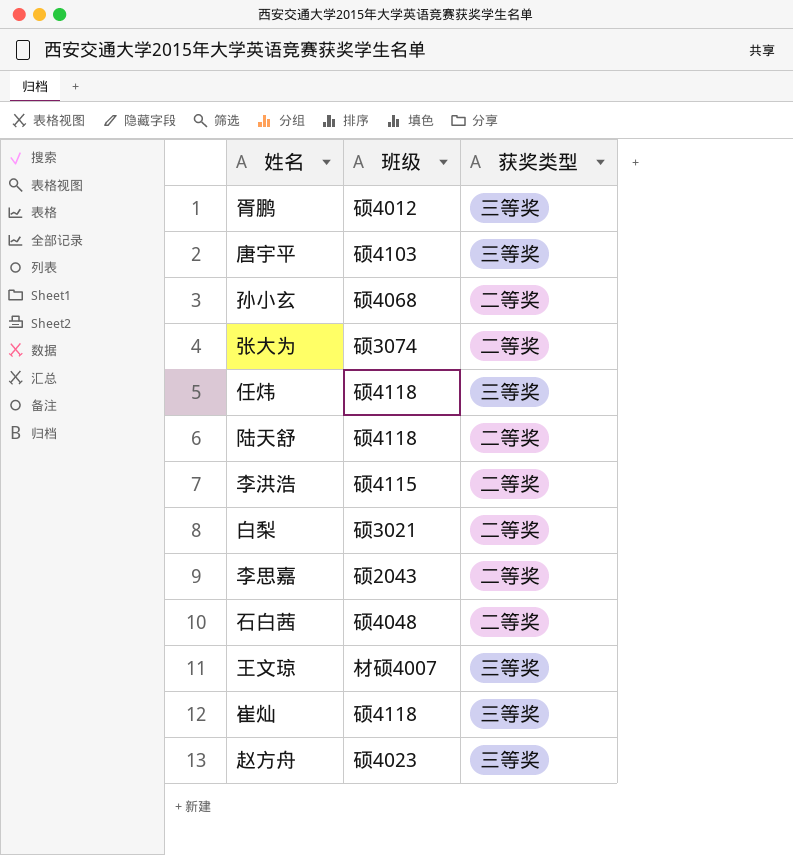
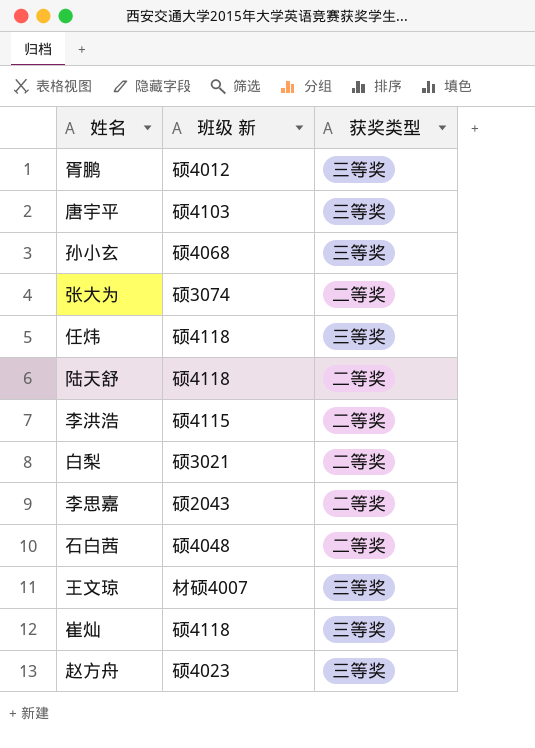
column name: 班级 -> 班级 新
孙小玄 | 获奖类型: 二等奖 -> 三等奖

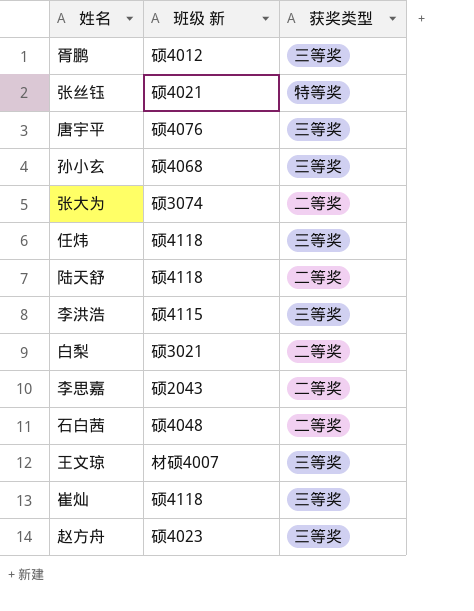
row 张丝钰: none -> 硕4021 | 特等奖
唐宇平 | 班级 新: 硕4103 -> 硕4076
李洪浩 | 获奖类型: 二等奖 -> 三等奖

